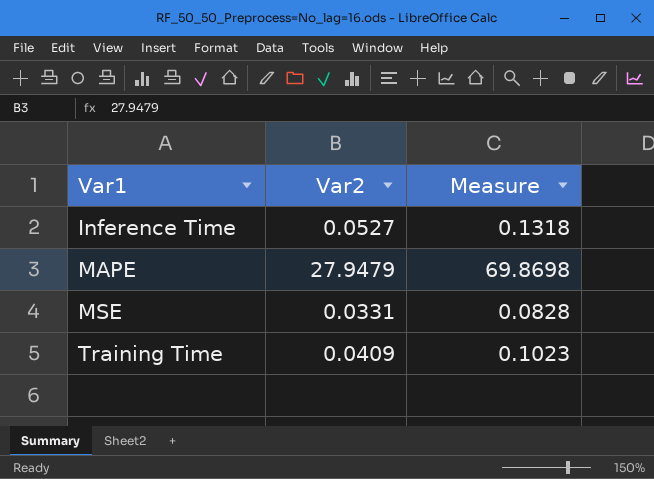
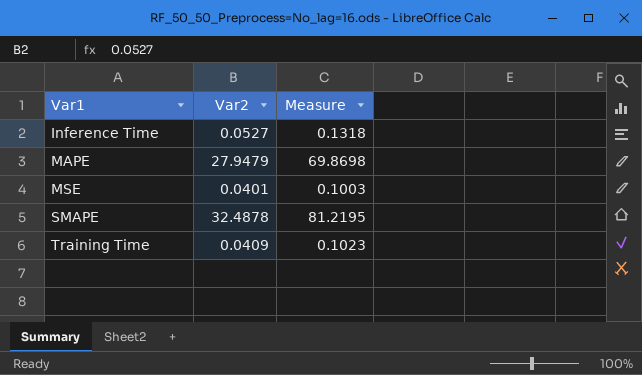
MSE | Var2: 0.0331 -> 0.0401
MSE | Measure: 0.0828 -> 0.1003
row SMAPE: none -> 32.4878 | 81.2195

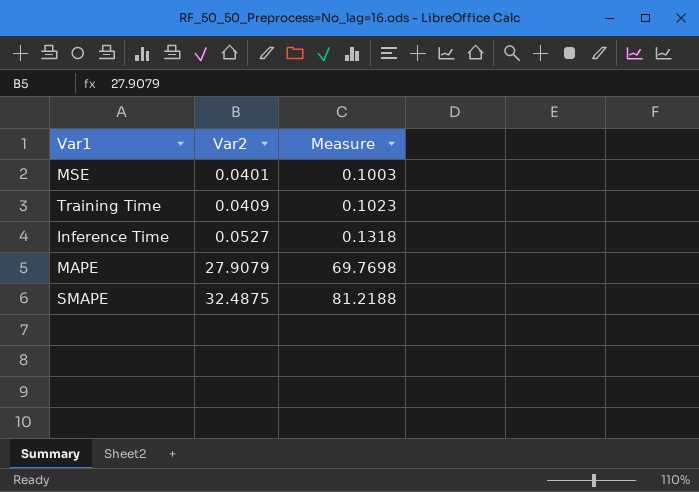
row order: Var1 ascending -> Var2 ascending
MAPE | Var2: 27.9479 -> 27.9079
MAPE | Measure: 69.8698 -> 69.7698
SMAPE | Var2: 32.4878 -> 32.4875
SMAPE | Measure: 81.2195 -> 81.2188

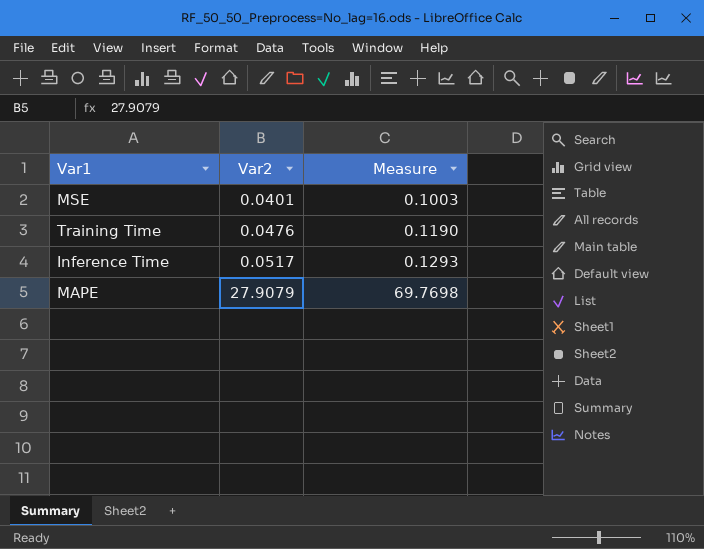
row SMAPE: 32.4875 | 81.2188 -> none
Training Time | Var2: 0.0409 -> 0.0476
Training Time | Measure: 0.1023 -> 0.1190
Inference Time | Var2: 0.0527 -> 0.0517
Inference Time | Measure: 0.1318 -> 0.1293

